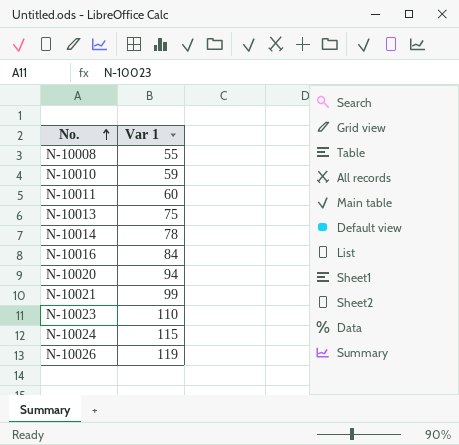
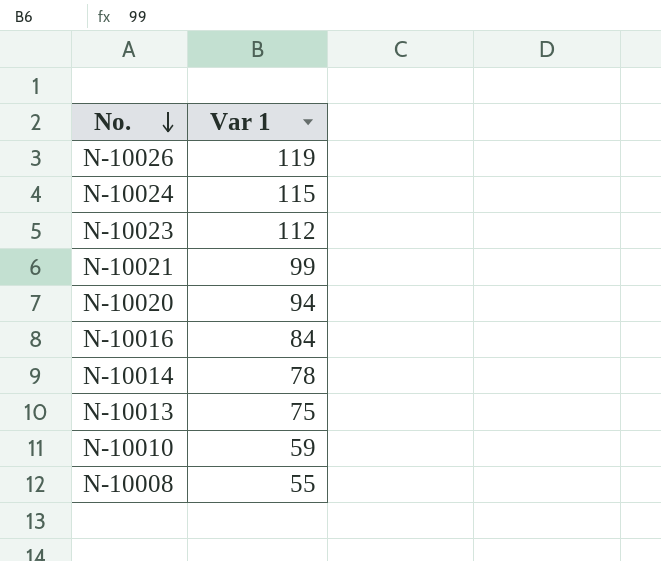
row order: No. ascending -> No. descending
row N-10011: 60 -> none
N-10023 | Var 1: 110 -> 112

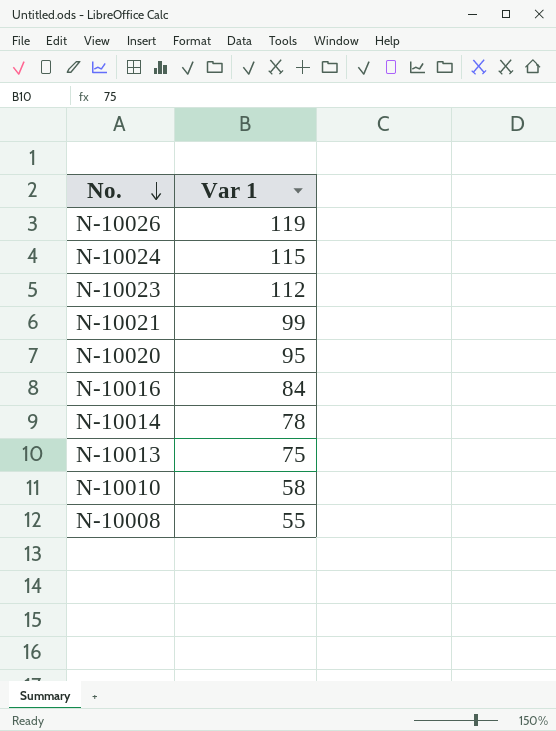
N-10020 | Var 1: 94 -> 95
N-10010 | Var 1: 59 -> 58

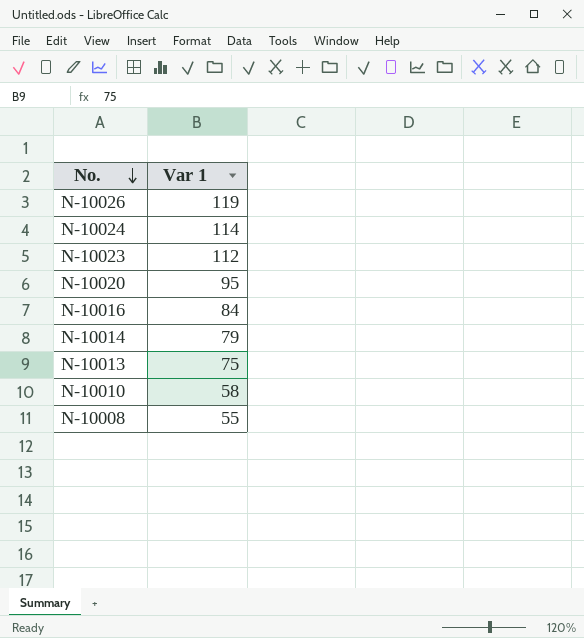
row N-10021: 99 -> none
N-10024 | Var 1: 115 -> 114
N-10014 | Var 1: 78 -> 79

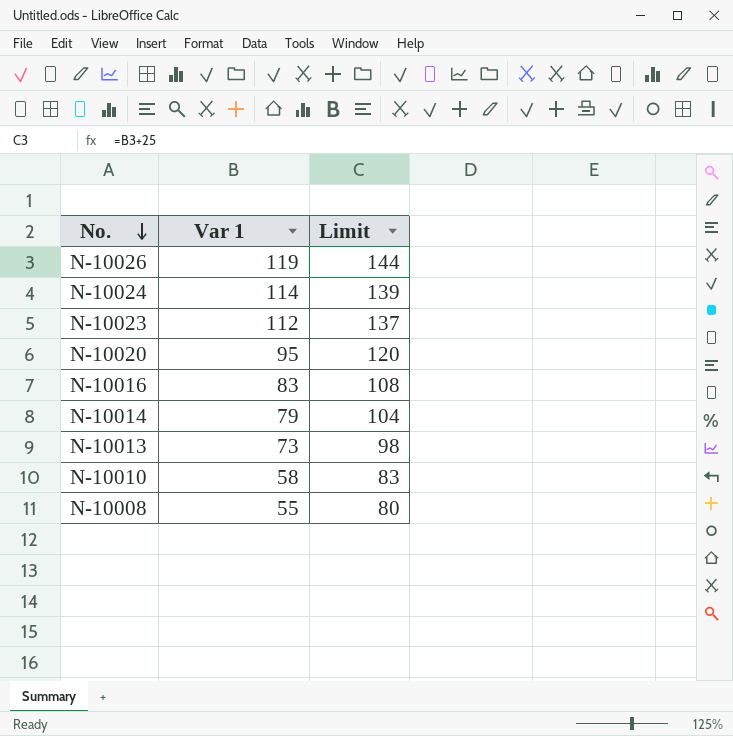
column Limit | formula: none -> [Var 1] + 25
N-10016 | Var 1: 84 -> 83
N-10013 | Var 1: 75 -> 73

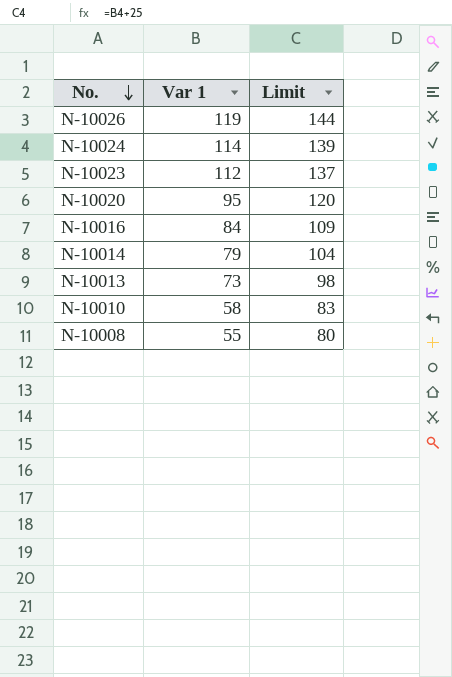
N-10016 | Var 1: 83 -> 84
N-10016 | Limit: 108 -> 109

